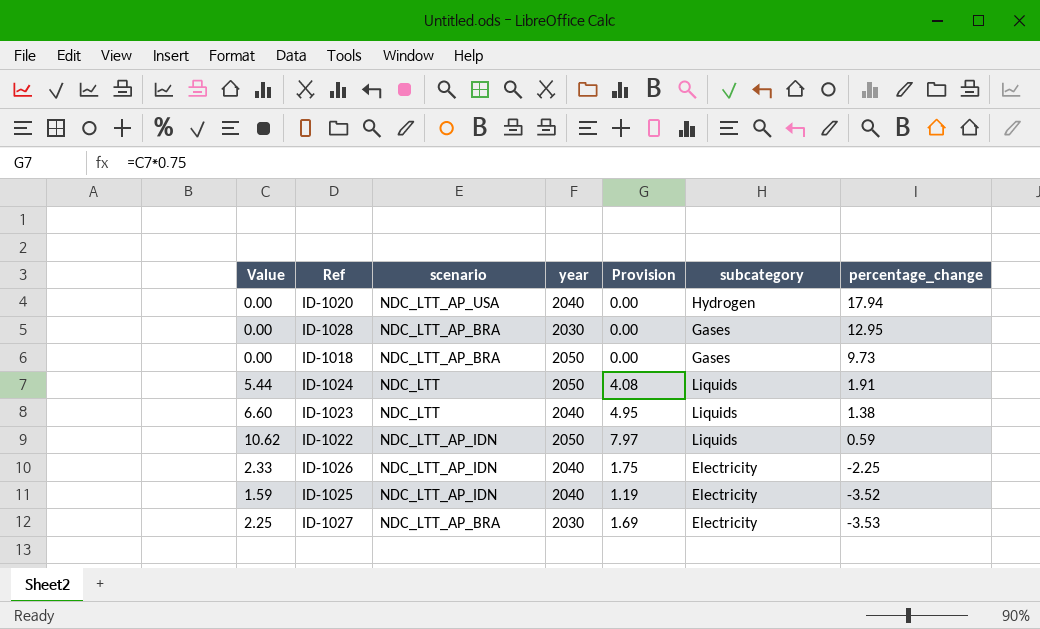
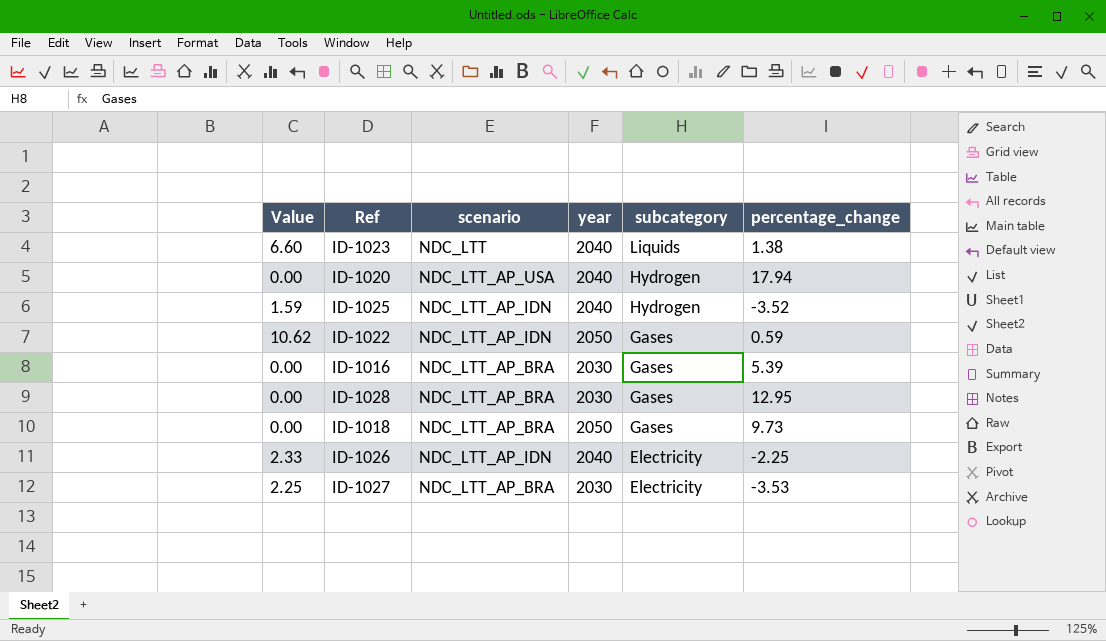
row order: percentage_change descending -> subcategory descending
column Provision | formula: [Value] * 0.75 -> none
row ID-1024: 5.44 | NDC_LTT | 2050 | 4.08 | Liquids | 1.91 -> none
ID-1025 | subcategory: Electricity -> Hydrogen
ID-1022 | subcategory: Liquids -> Gases
row ID-1016: none -> 0.00 | NDC_LTT_AP_BRA | 2030 | Gases | 5.39

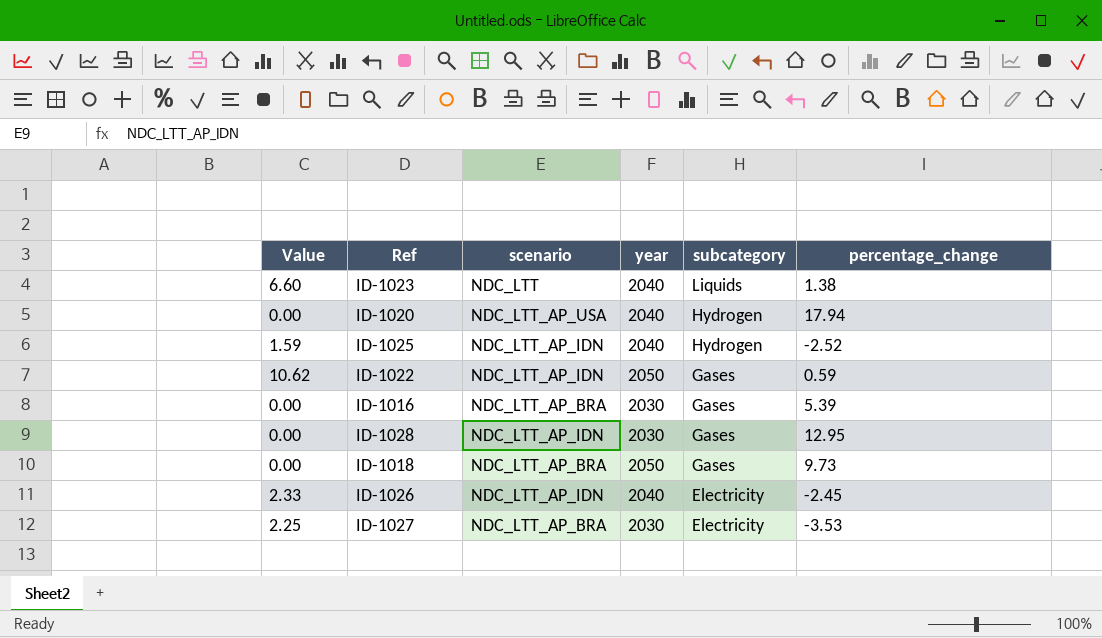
ID-1025 | percentage_change: -3.52 -> -2.52
ID-1028 | scenario: NDC_LTT_AP_BRA -> NDC_LTT_AP_IDN
ID-1026 | percentage_change: -2.25 -> -2.45

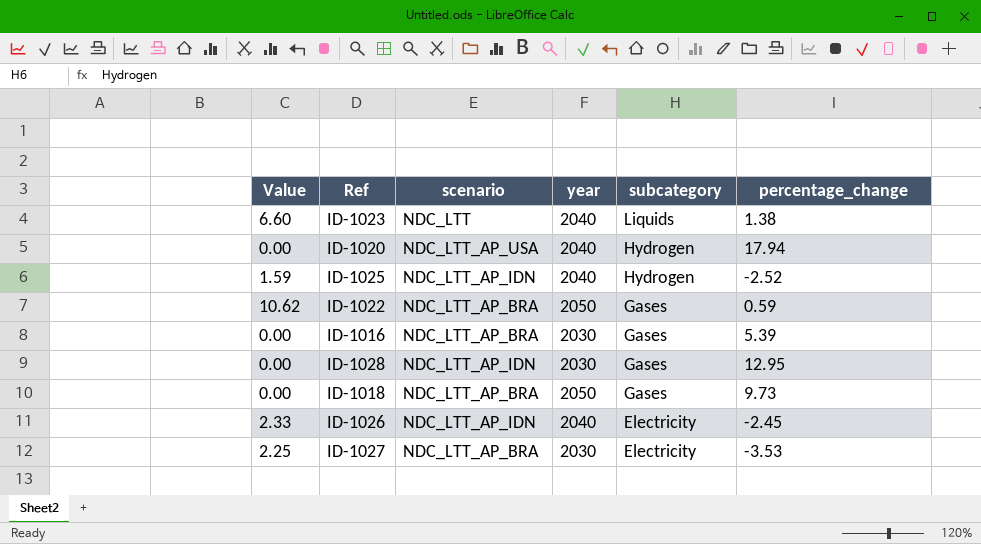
ID-1022 | scenario: NDC_LTT_AP_IDN -> NDC_LTT_AP_BRA

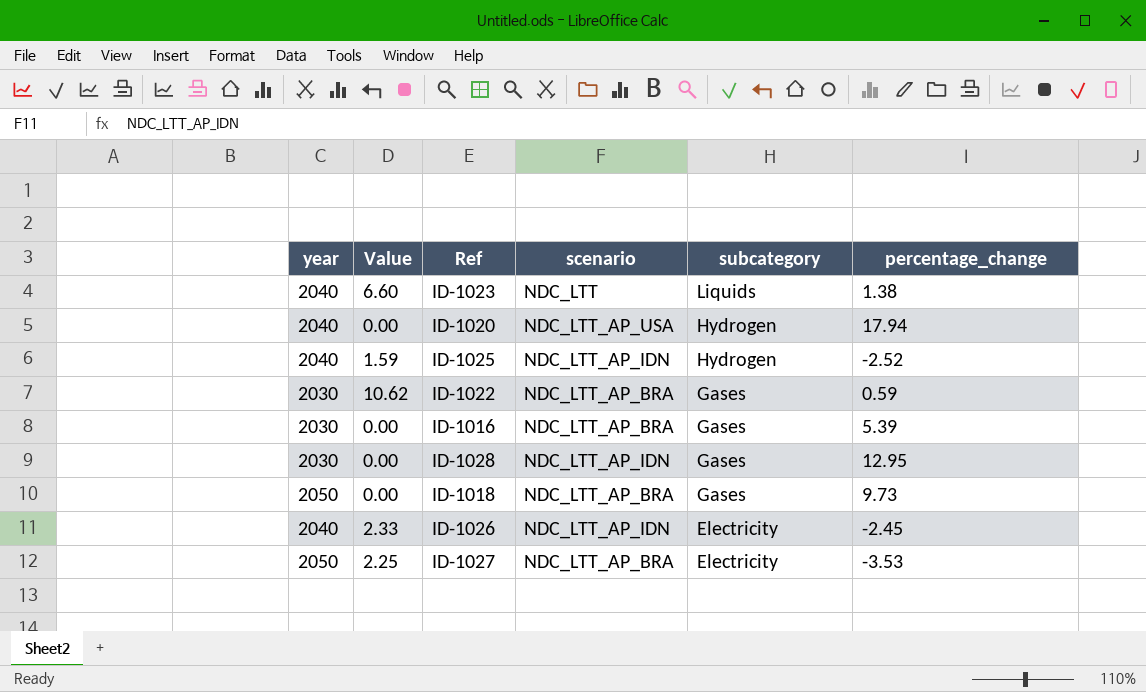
column year | position: 4 -> 1
ID-1022 | year: 2050 -> 2030
ID-1027 | year: 2030 -> 2050

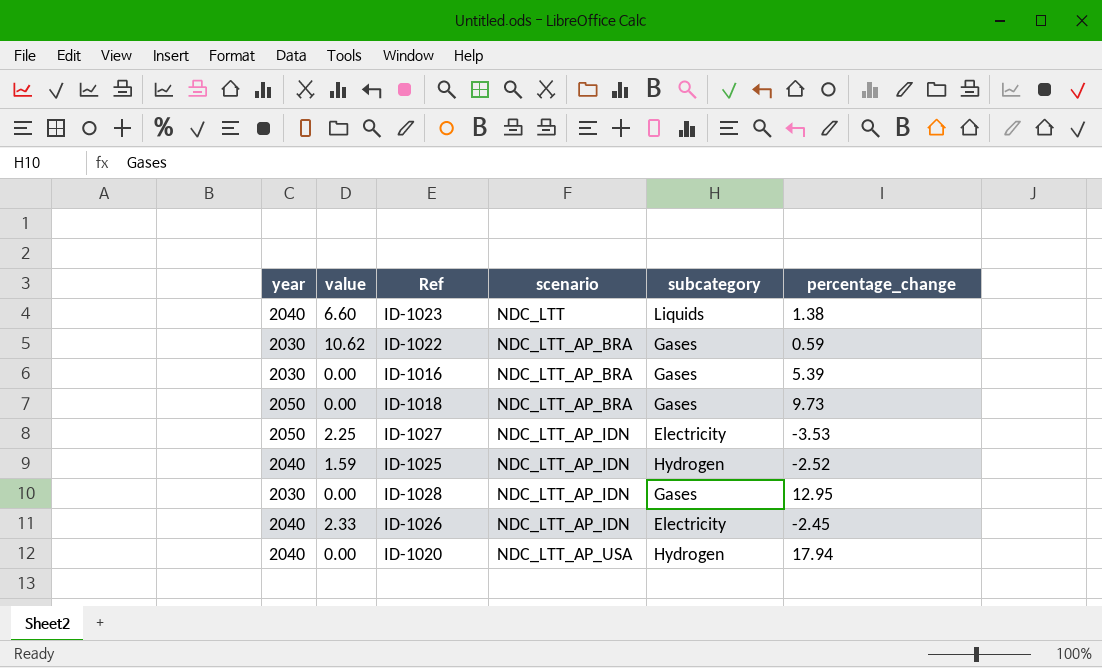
row order: subcategory descending -> scenario ascending
column name: Value -> value
ID-1027 | scenario: NDC_LTT_AP_BRA -> NDC_LTT_AP_IDN

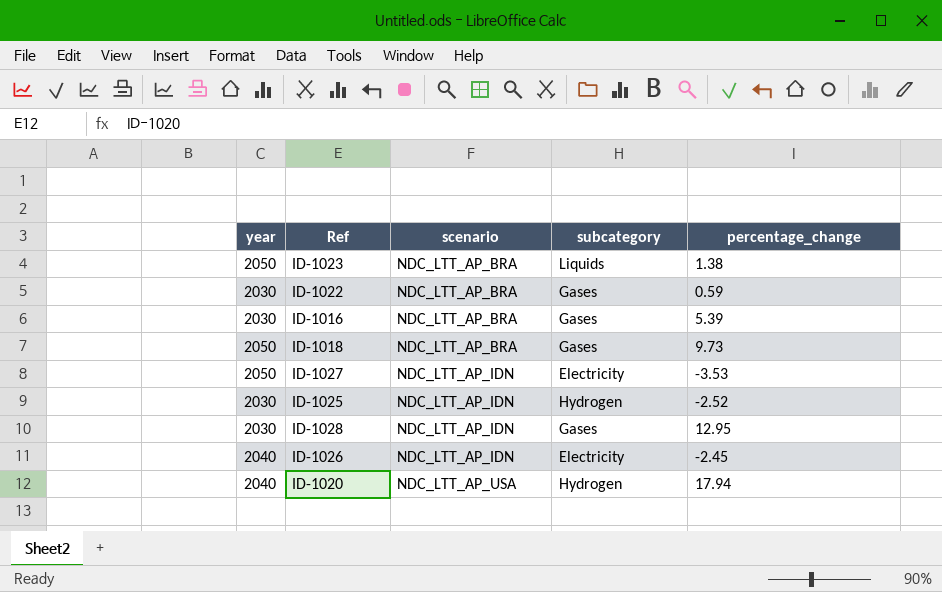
column value | position: 2 -> none
ID-1023 | year: 2040 -> 2050
ID-1023 | scenario: NDC_LTT -> NDC_LTT_AP_BRA
ID-1025 | year: 2040 -> 2030

